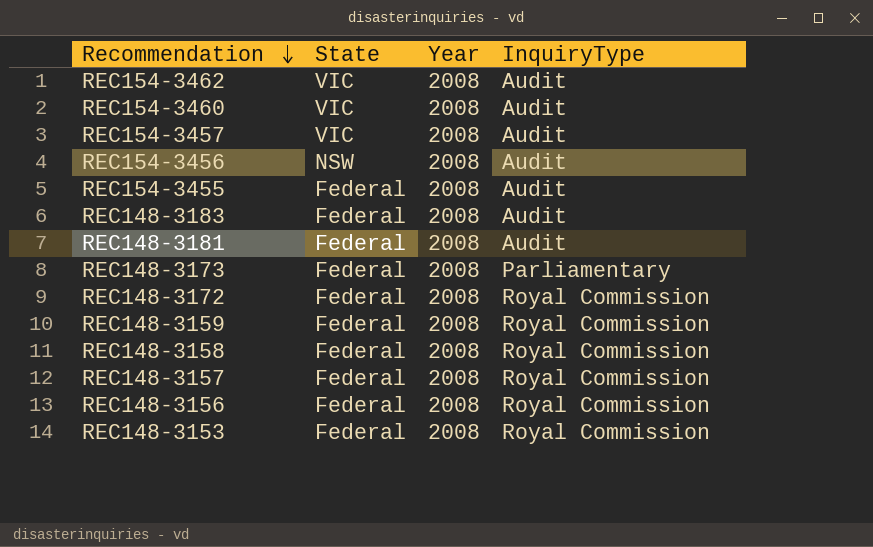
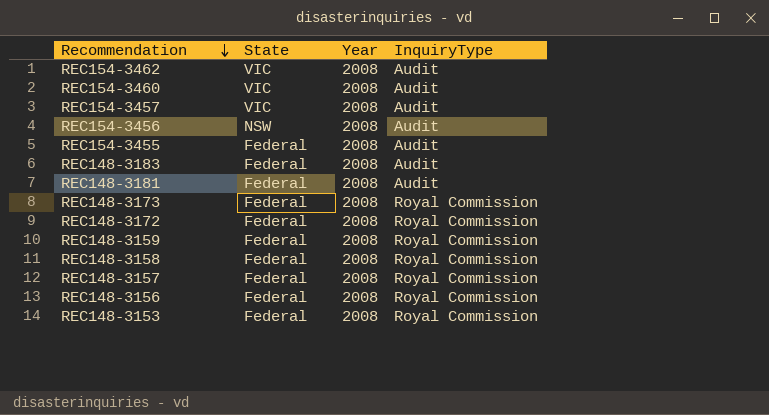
REC148-3173 | InquiryType: Parliamentary -> Royal Commission

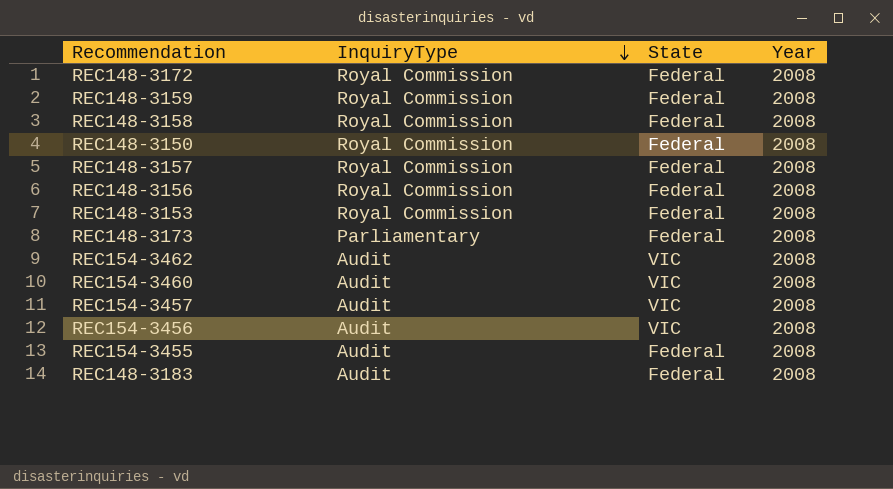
row order: Recommendation descending -> InquiryType descending
column InquiryType | position: 4 -> 2
row REC148-3181: Federal | 2008 | Audit -> none
row REC148-3150: none -> Royal Commission | Federal | 2008
REC148-3173 | InquiryType: Royal Commission -> Parliamentary
REC154-3456 | State: NSW -> VIC

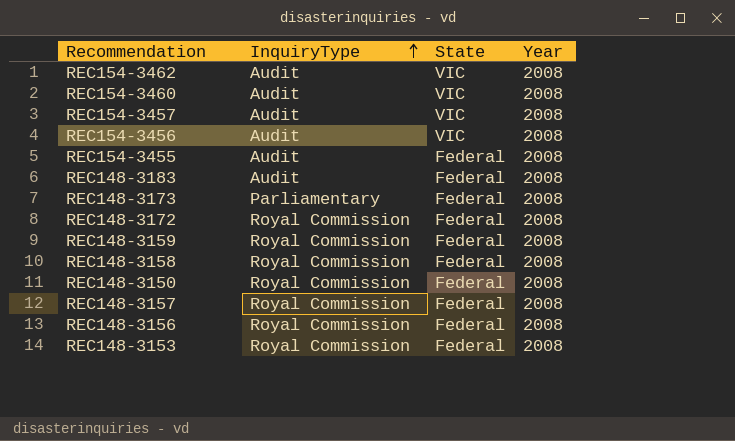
row order: InquiryType descending -> InquiryType ascending

